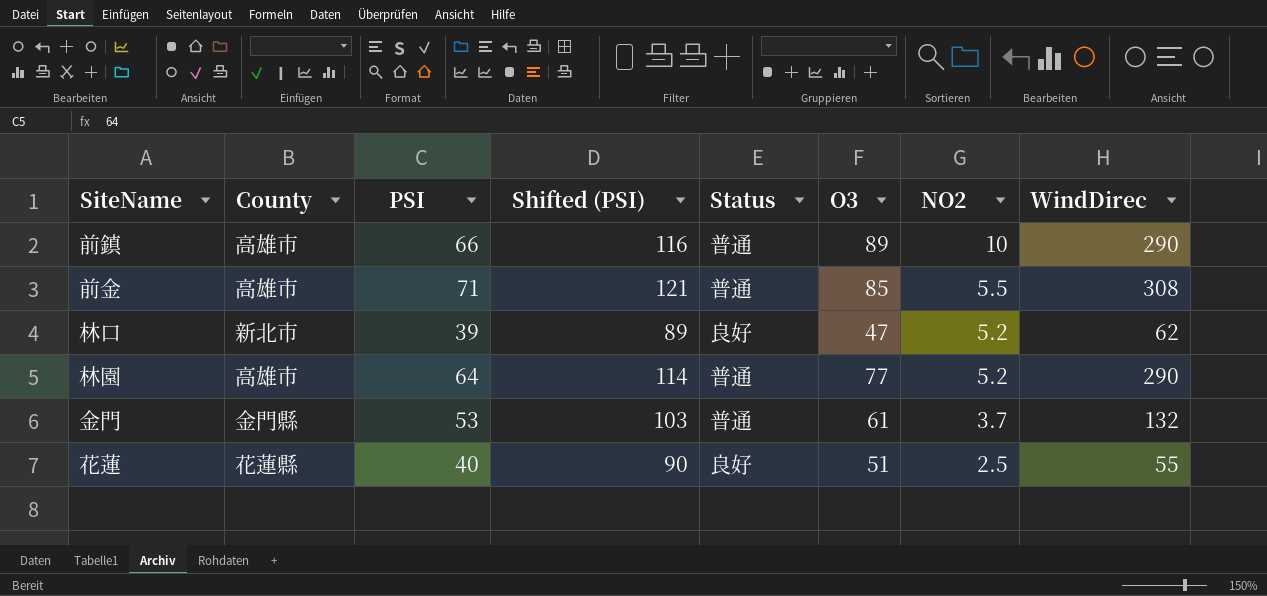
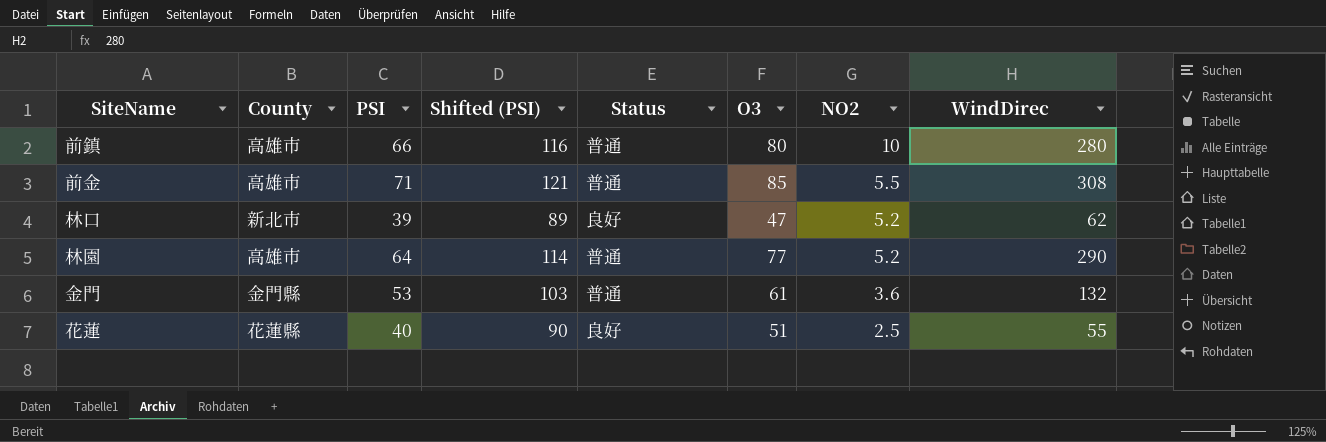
前鎮 | O3: 89 -> 80
前鎮 | WindDirec: 290 -> 280
金門 | NO2: 3.7 -> 3.6

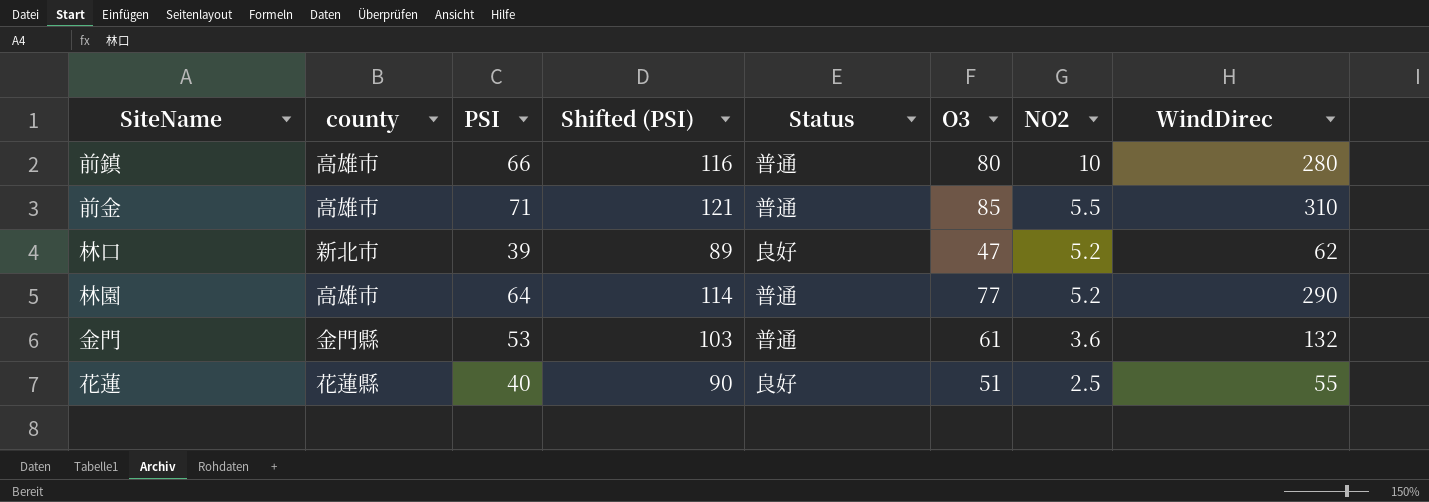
column name: County -> county
前金 | WindDirec: 308 -> 310

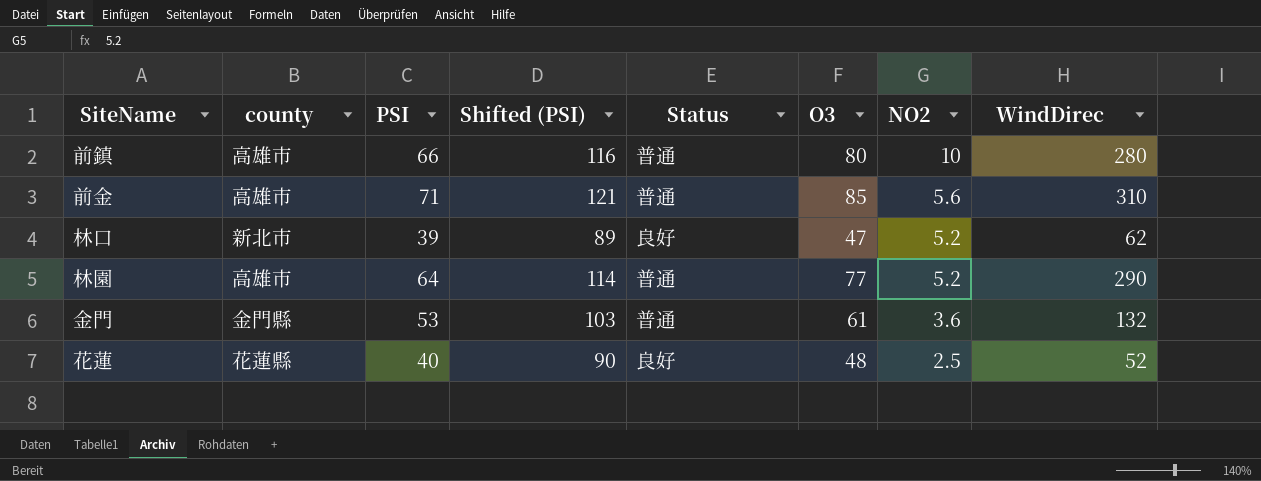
前金 | NO2: 5.5 -> 5.6
花蓮 | O3: 51 -> 48
花蓮 | WindDirec: 55 -> 52

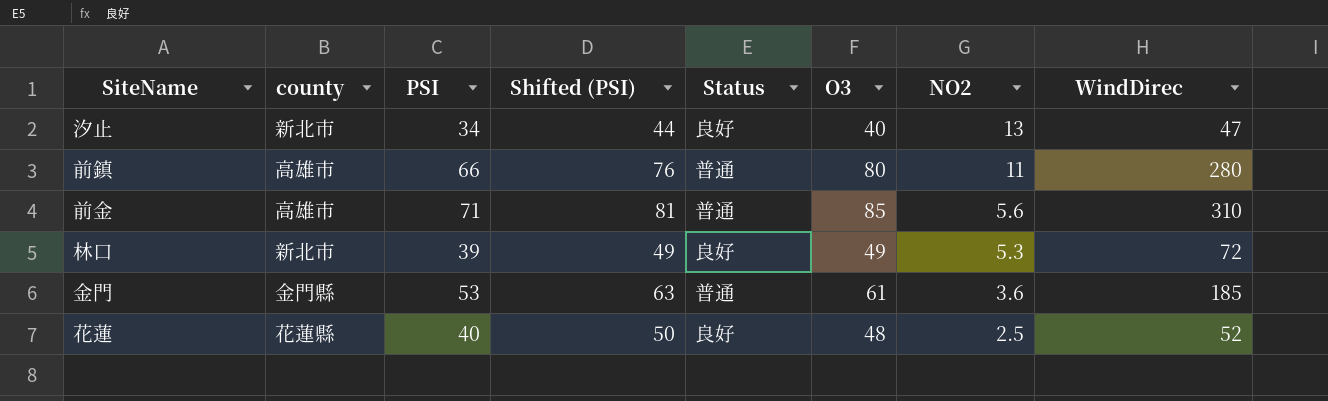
column Shifted (PSI) | formula: [PSI] + 50 -> [PSI] + 10
row 林園: 高雄市 | 64 | 114 | 普通 | 77 | 5.2 | 290 -> none
row 汐止: none -> 新北市 | 34 | 44 | 良好 | 40 | 13 | 47
前鎮 | NO2: 10 -> 11
林口 | O3: 47 -> 49
林口 | NO2: 5.2 -> 5.3
林口 | WindDirec: 62 -> 72
金門 | WindDirec: 132 -> 185

